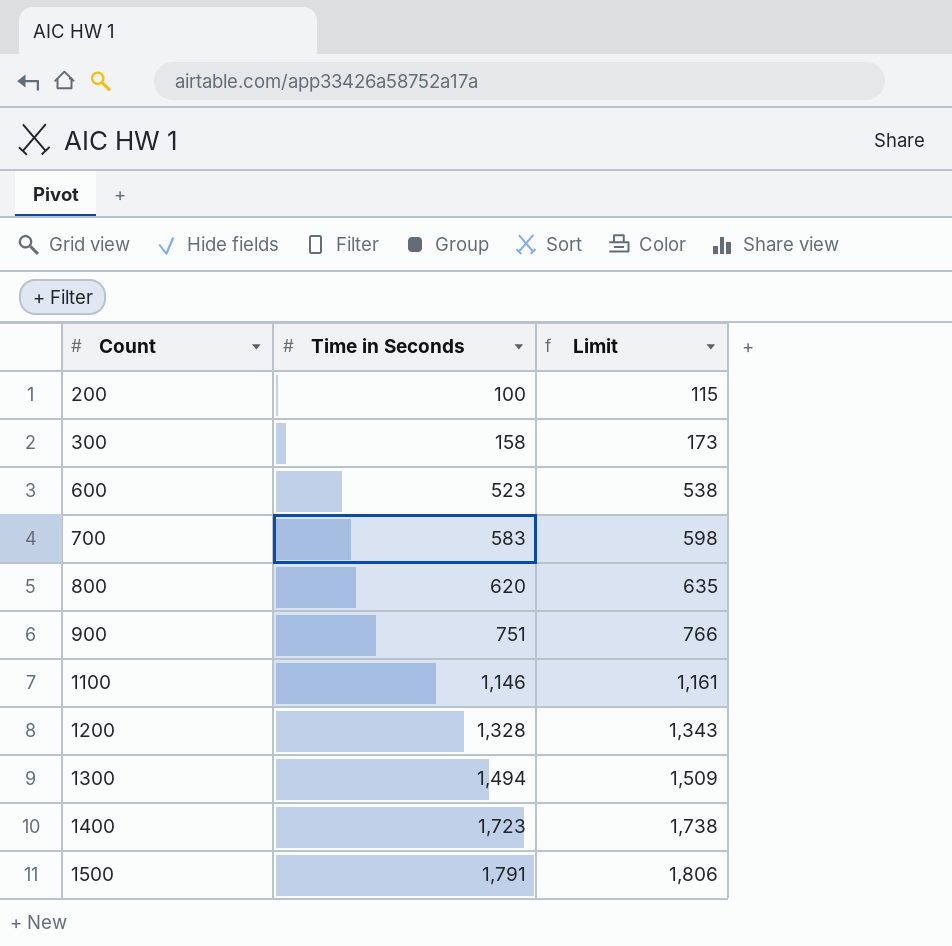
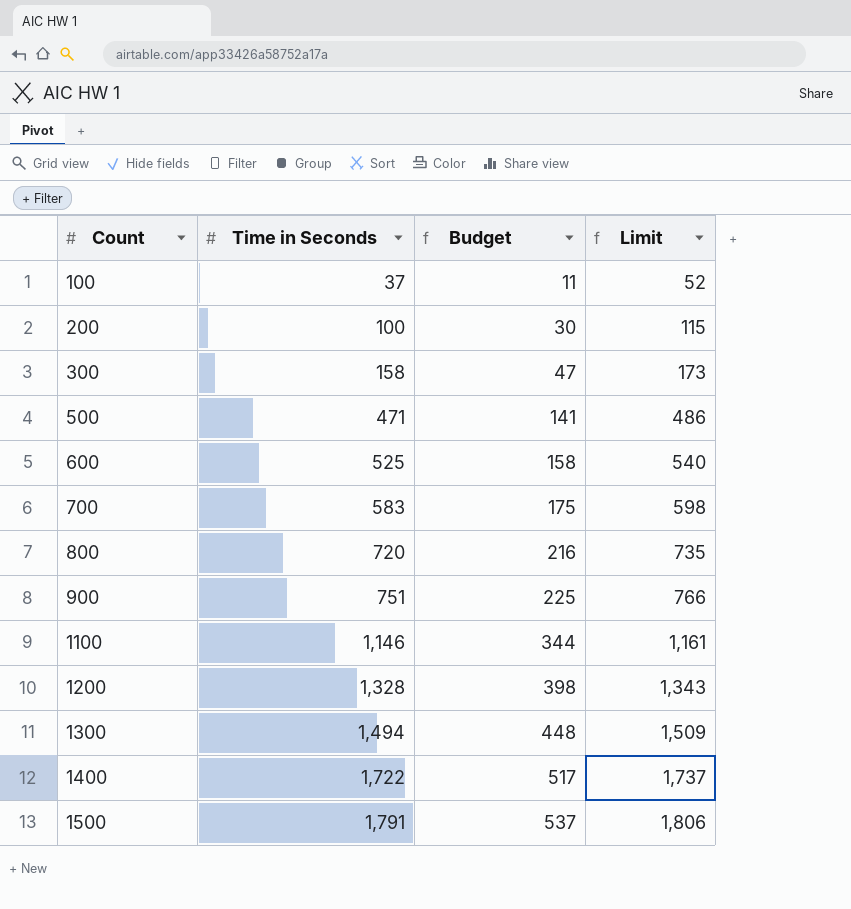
column Budget | formula: none -> [Time in Seconds] * 0.3
row 100: none -> 37 | 11 | 52
row 500: none -> 471 | 141 | 486
600 | Time in Seconds: 523 -> 525
600 | Limit: 538 -> 540
800 | Time in Seconds: 620 -> 720
800 | Limit: 635 -> 735
1400 | Time in Seconds: 1,723 -> 1,722
1400 | Limit: 1,738 -> 1,737

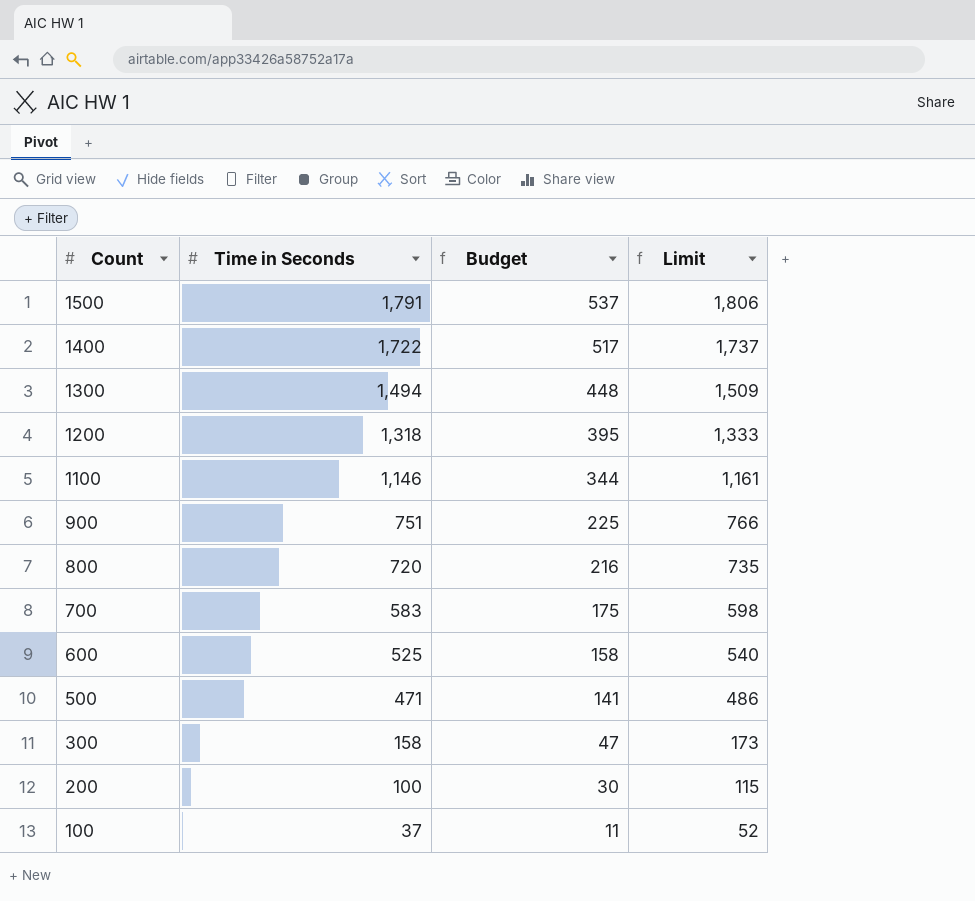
row order: Count ascending -> Count descending
1200 | Time in Seconds: 1,328 -> 1,318
1200 | Budget: 398 -> 395
1200 | Limit: 1,343 -> 1,333

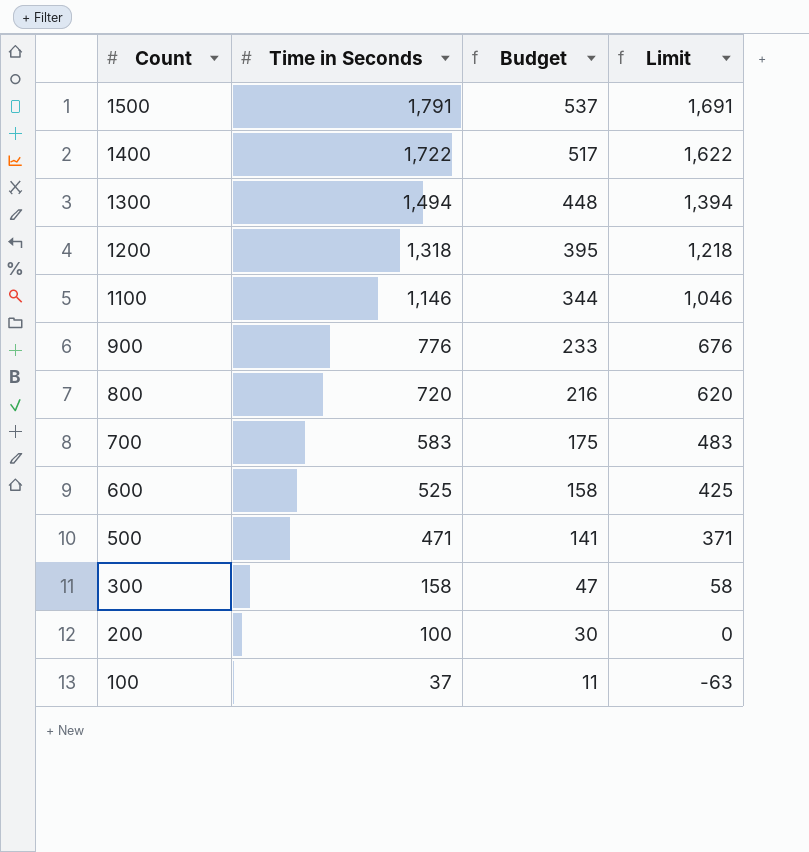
column Limit | formula: [Time in Seconds] + 15 -> [Time in Seconds] - 100
900 | Time in Seconds: 751 -> 776
900 | Budget: 225 -> 233

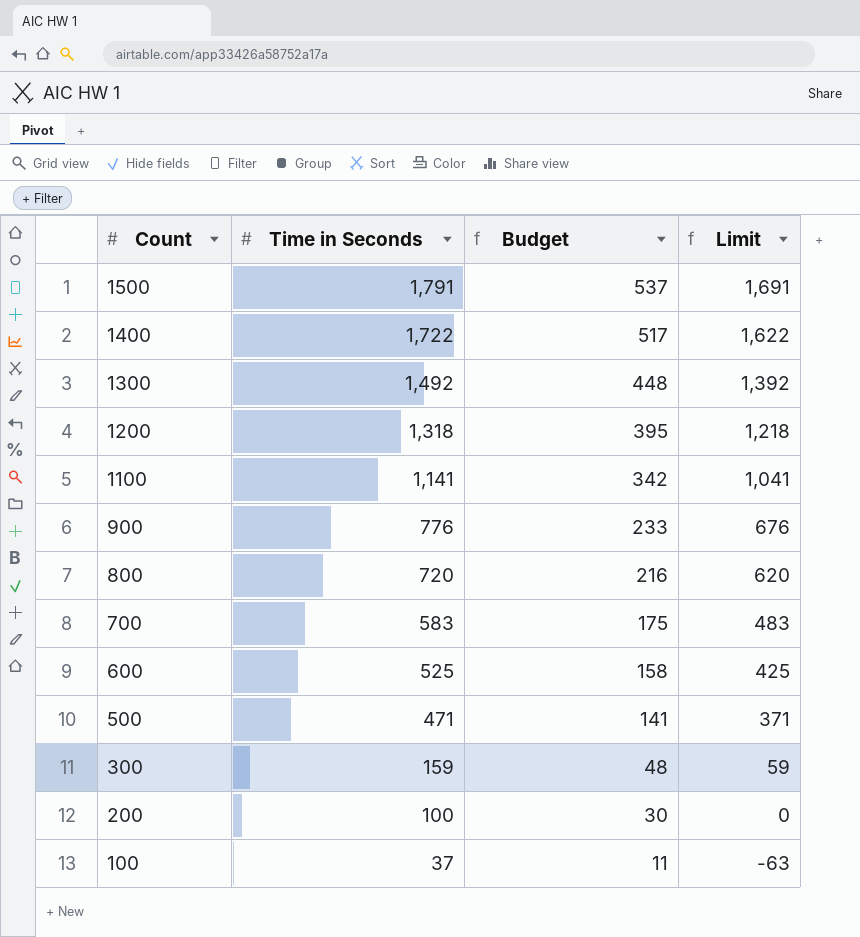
1300 | Time in Seconds: 1,494 -> 1,492
1300 | Limit: 1,394 -> 1,392
1100 | Time in Seconds: 1,146 -> 1,141
1100 | Budget: 344 -> 342
1100 | Limit: 1,046 -> 1,041
300 | Time in Seconds: 158 -> 159
300 | Budget: 47 -> 48
300 | Limit: 58 -> 59

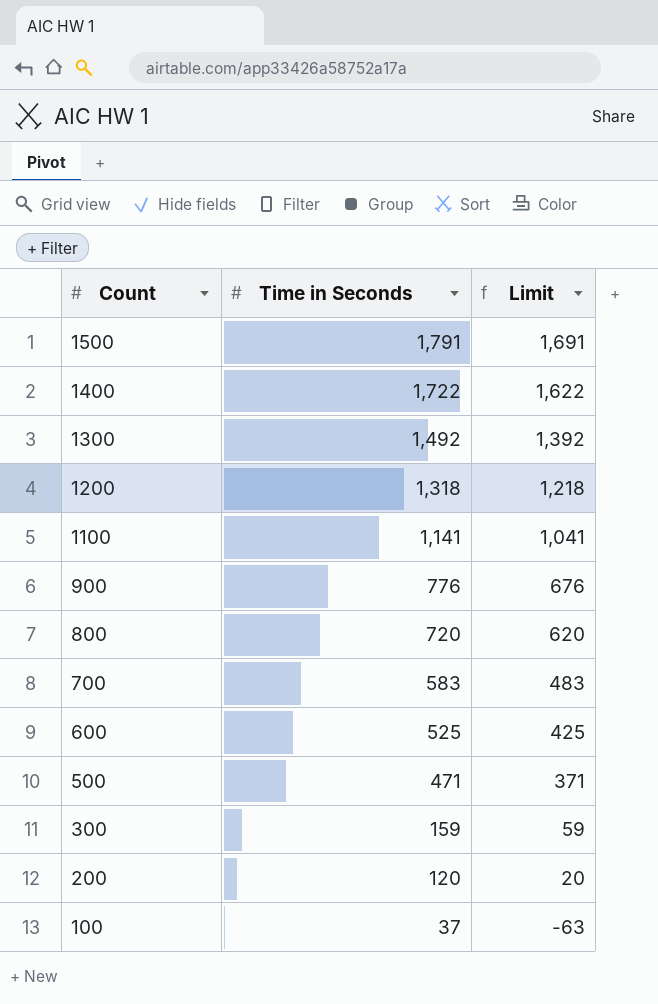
column Budget | formula: [Time in Seconds] * 0.3 -> none
200 | Time in Seconds: 100 -> 120
200 | Limit: 0 -> 20

